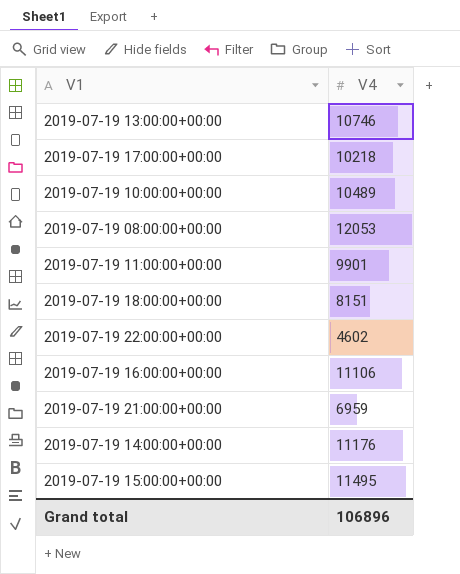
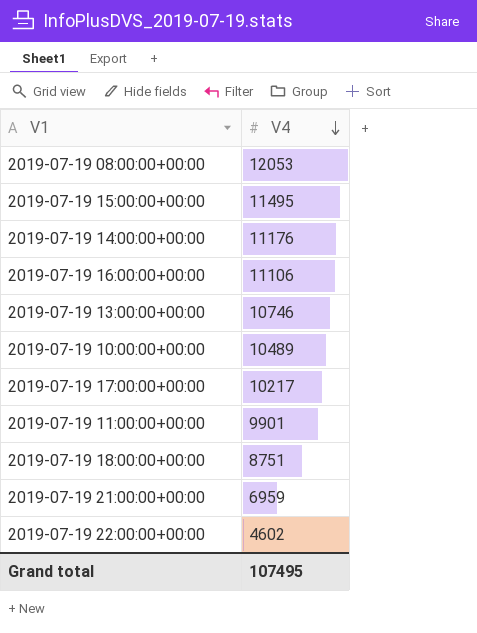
row order: none -> V4 descending
2019-07-19 17:00:00+00:00 | V4: 10218 -> 10217
2019-07-19 18:00:00+00:00 | V4: 8151 -> 8751
Grand total | V4: 106896 -> 107495

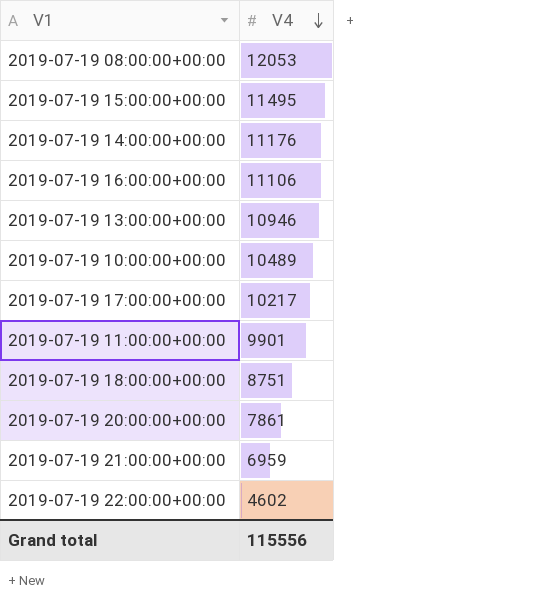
2019-07-19 13:00:00+00:00 | V4: 10746 -> 10946
row 2019-07-19 20:00:00+00:00: none -> 7861
Grand total | V4: 107495 -> 115556

